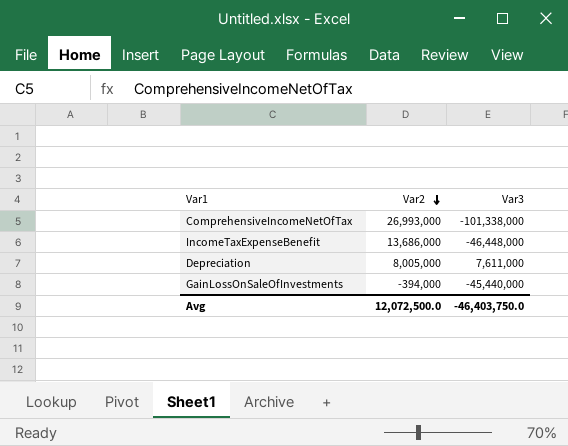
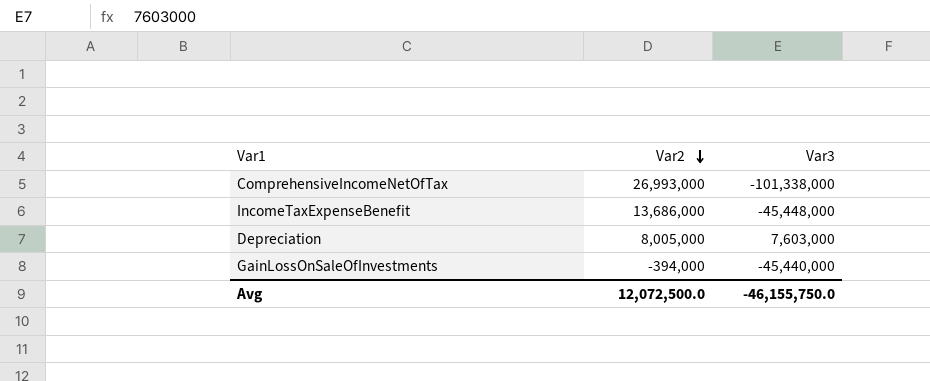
IncomeTaxExpenseBenefit | Var3: -46,448,000 -> -45,448,000
Depreciation | Var3: 7,611,000 -> 7,603,000
Avg | Var3: -46,403,750.0 -> -46,155,750.0

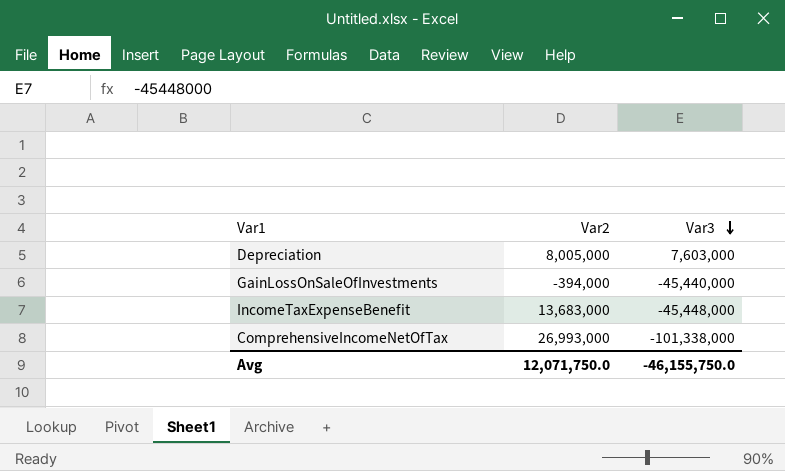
row order: Var2 descending -> Var3 descending
IncomeTaxExpenseBenefit | Var2: 13,686,000 -> 13,683,000
Avg | Var2: 12,072,500.0 -> 12,071,750.0

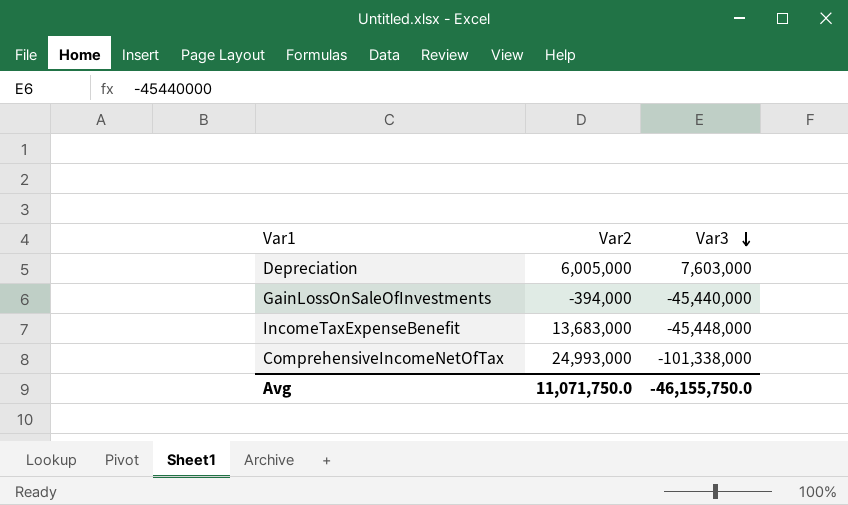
Depreciation | Var2: 8,005,000 -> 6,005,000
ComprehensiveIncomeNetOfTax | Var2: 26,993,000 -> 24,993,000
Avg | Var2: 12,071,750.0 -> 11,071,750.0

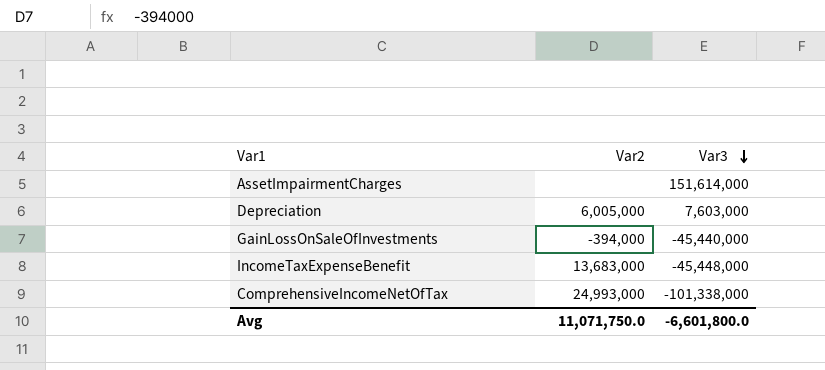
row AssetImpairmentCharges: none -> none | 151,614,000
Avg | Var3: -46,155,750.0 -> -6,601,800.0

